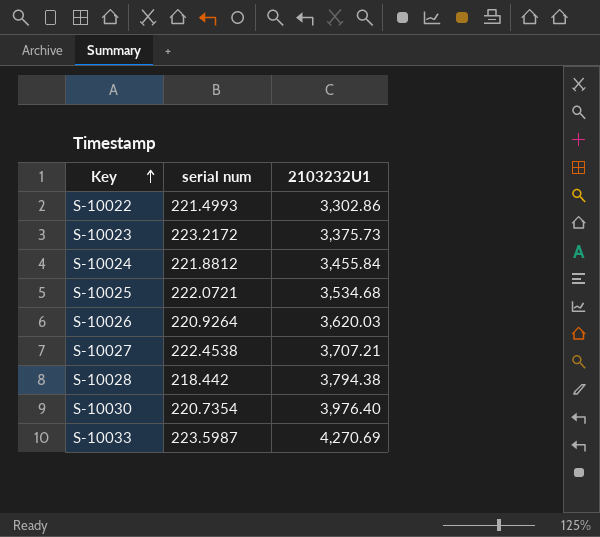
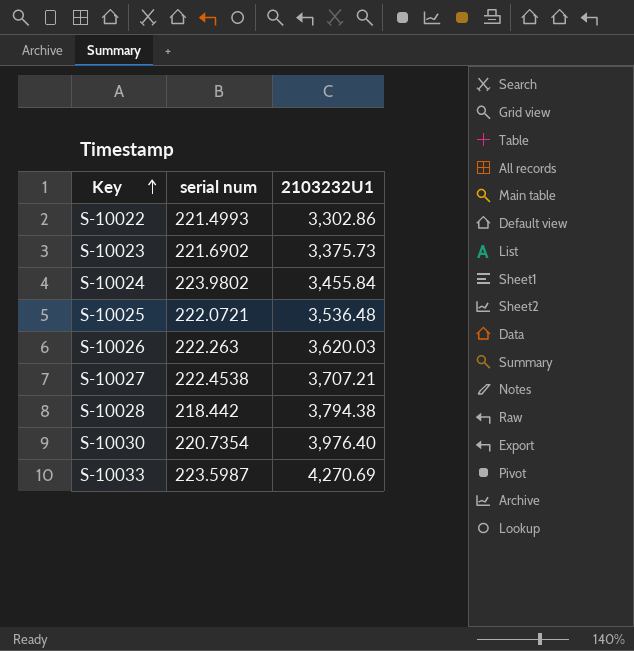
S-10023 | serial num: 223.2172 -> 221.6902
S-10024 | serial num: 221.8812 -> 223.9802
S-10025 | 2103232U1: 3,534.68 -> 3,536.48
S-10026 | serial num: 220.9264 -> 222.263

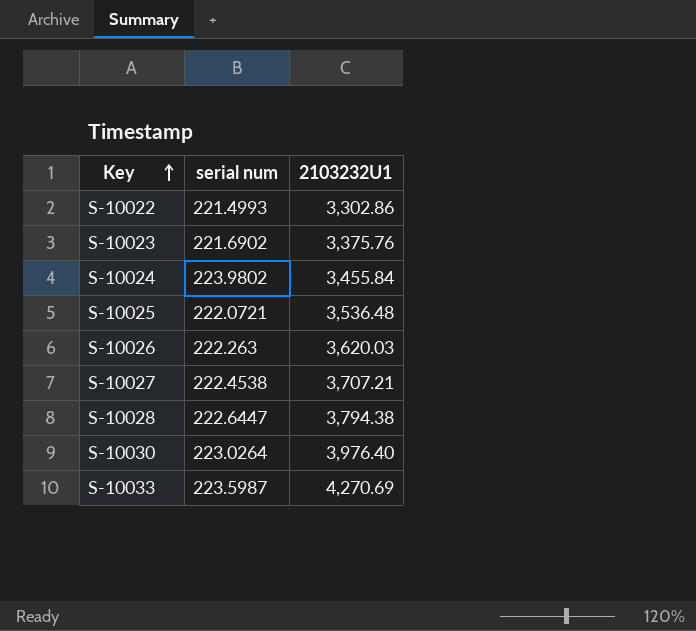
S-10023 | 2103232U1: 3,375.73 -> 3,375.76
S-10028 | serial num: 218.442 -> 222.6447
S-10030 | serial num: 220.7354 -> 223.0264

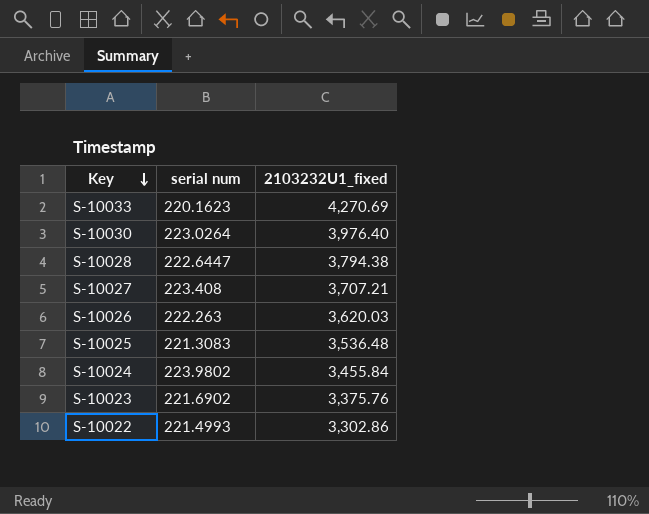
row order: Key ascending -> Key descending
column name: 2103232U1 -> 2103232U1_fixed
S-10033 | serial num: 223.5987 -> 220.1623
S-10027 | serial num: 222.4538 -> 223.408
S-10025 | serial num: 222.0721 -> 221.3083

